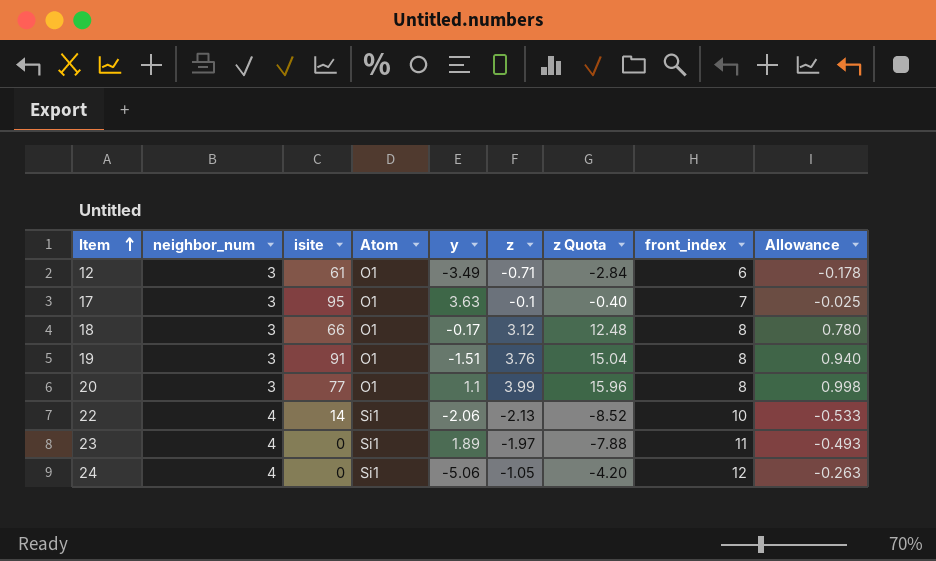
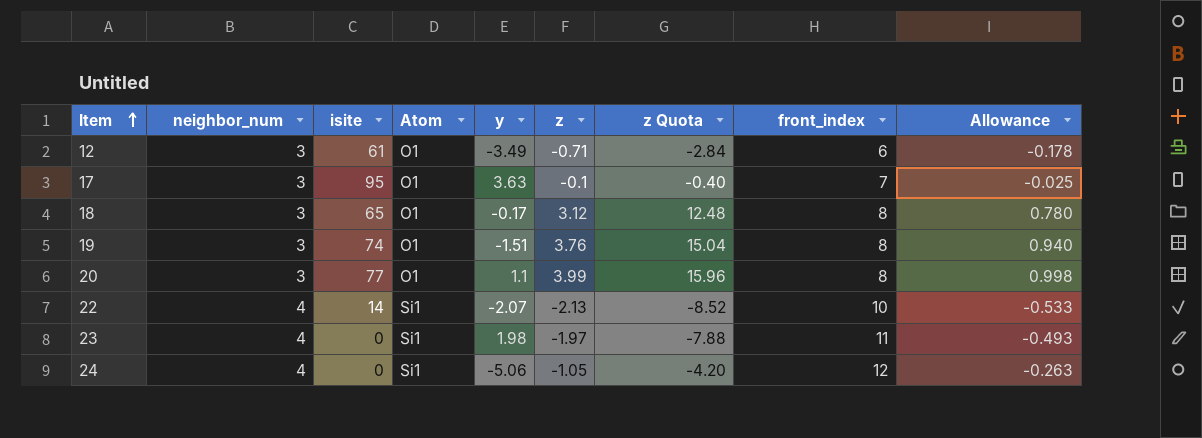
18 | isite: 66 -> 65
19 | isite: 91 -> 74
22 | y: -2.06 -> -2.07
23 | y: 1.89 -> 1.98

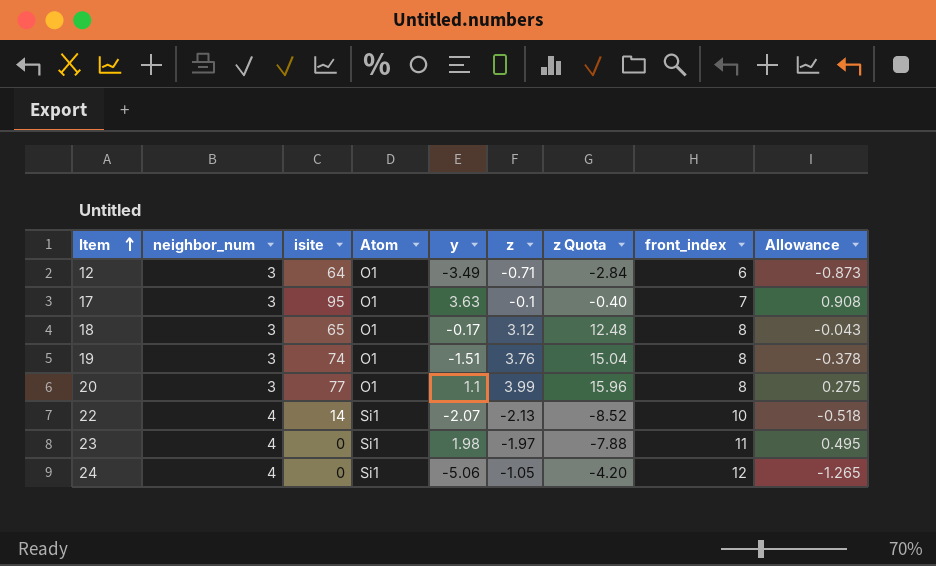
column Allowance | formula: [z] * 0.25 -> [y] * 0.25
12 | isite: 61 -> 64

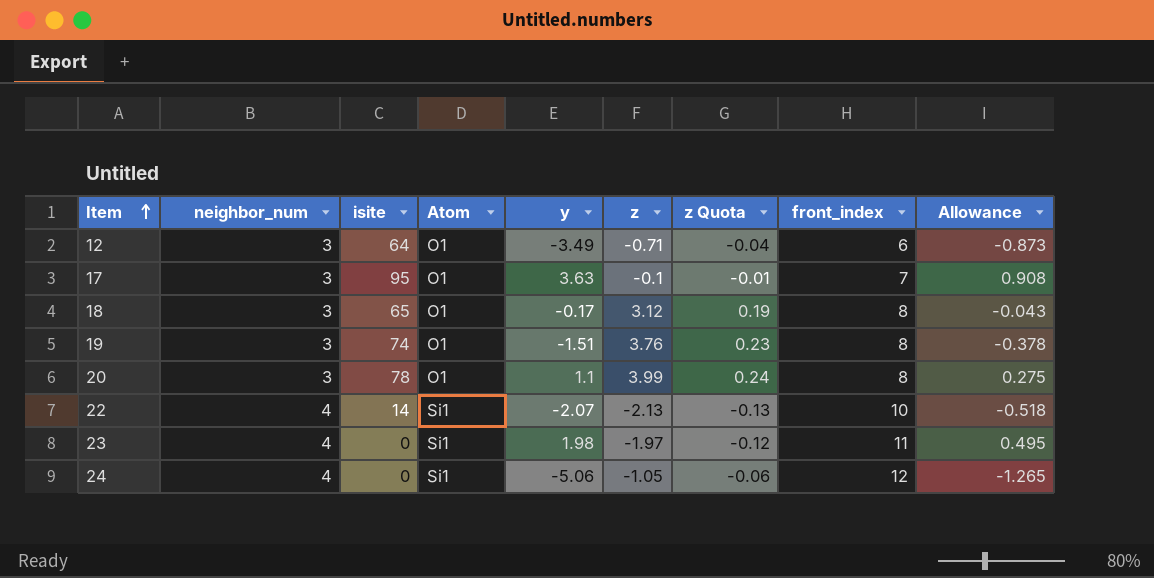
column z Quota | formula: [z] * 4 -> [z] * 0.06
20 | isite: 77 -> 78

